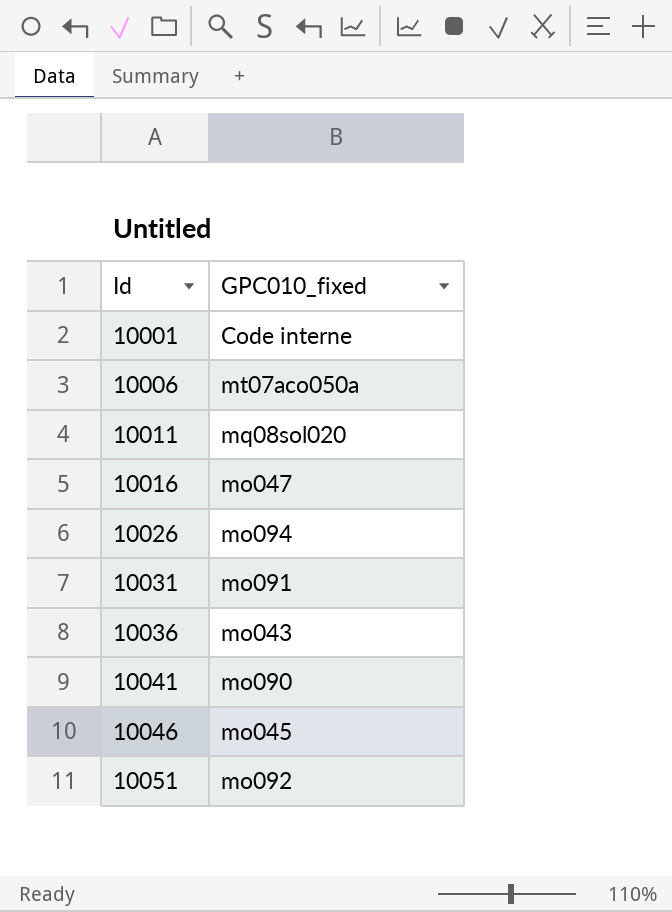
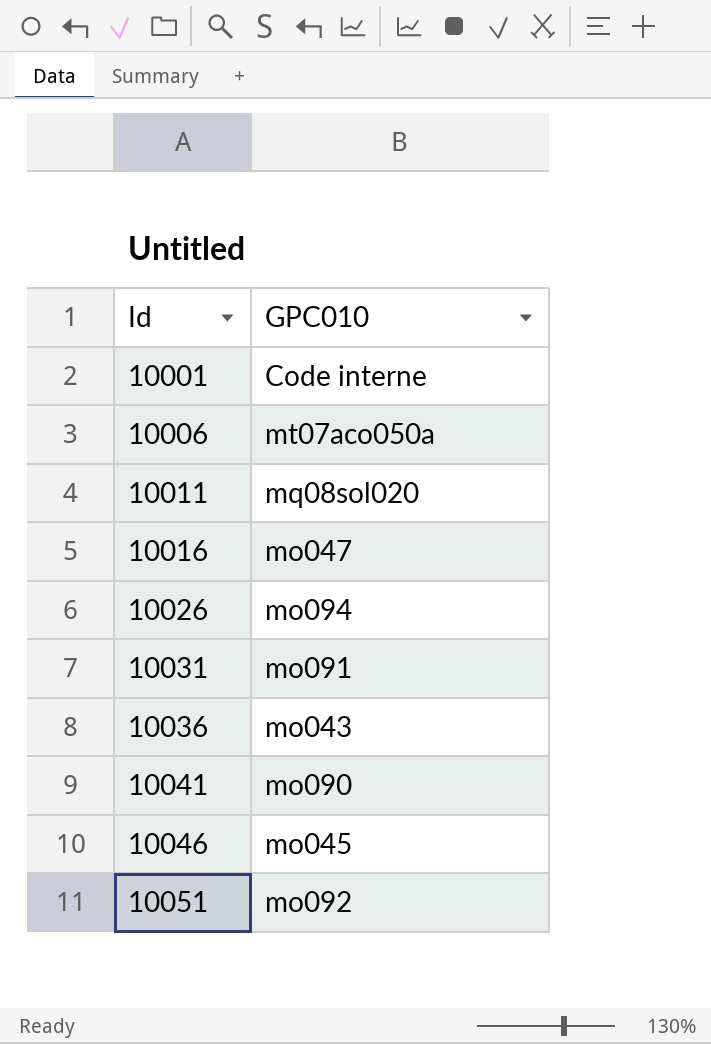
column name: GPC010_fixed -> GPC010

